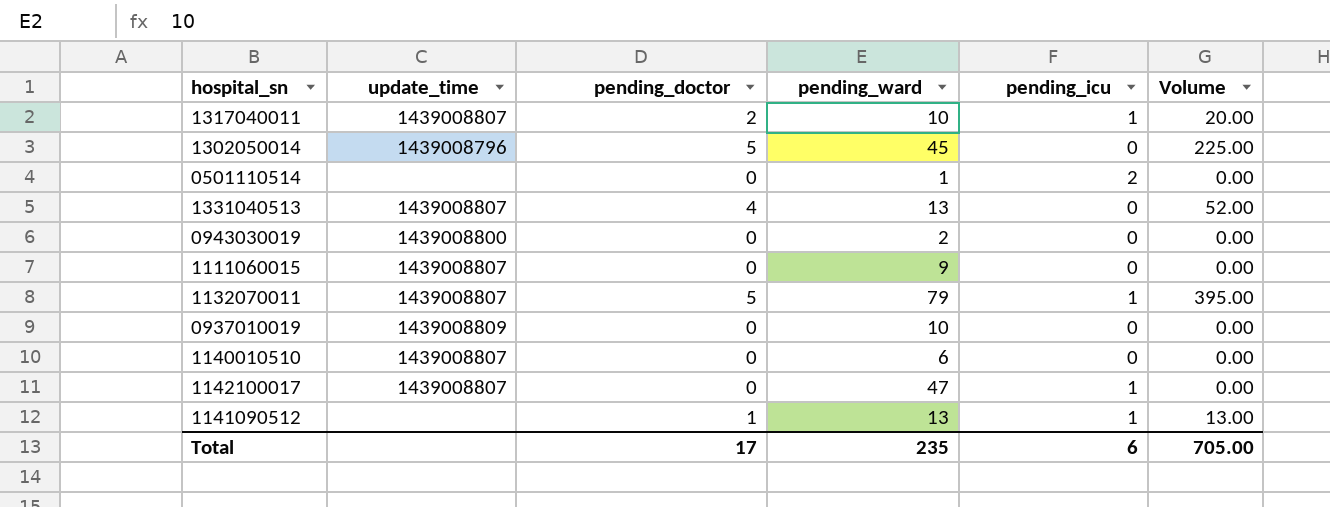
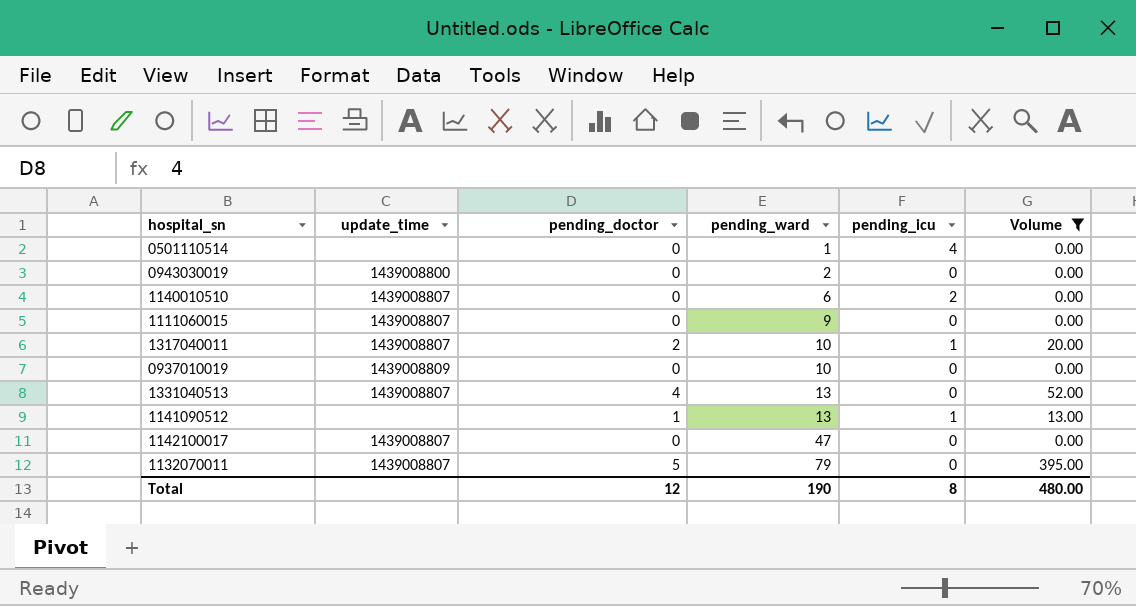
filter: none -> Volume != 225.00
row order: none -> pending_ward ascending
0501110514 | pending_icu: 2 -> 4
1140010510 | pending_icu: 0 -> 2
1142100017 | pending_icu: 1 -> 0
1132070011 | pending_icu: 1 -> 0
Total | pending_doctor: 17 -> 12
Total | pending_ward: 235 -> 190
Total | pending_icu: 6 -> 8
Total | Volume: 705.00 -> 480.00

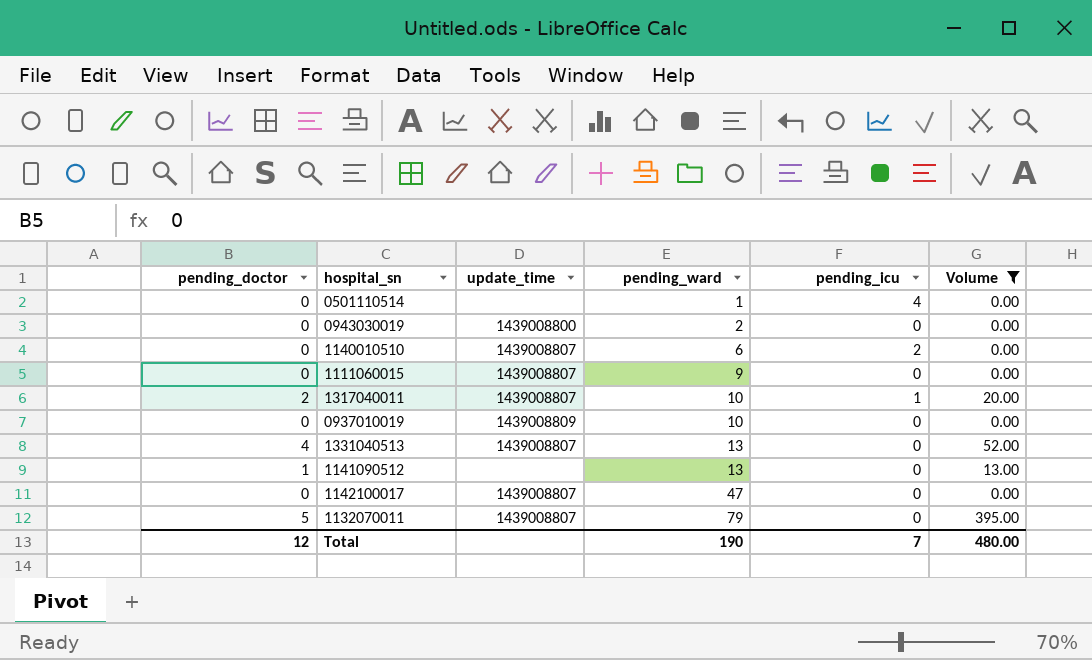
column pending_doctor | position: 3 -> 1
1141090512 | pending_icu: 1 -> 0
Total | pending_icu: 8 -> 7

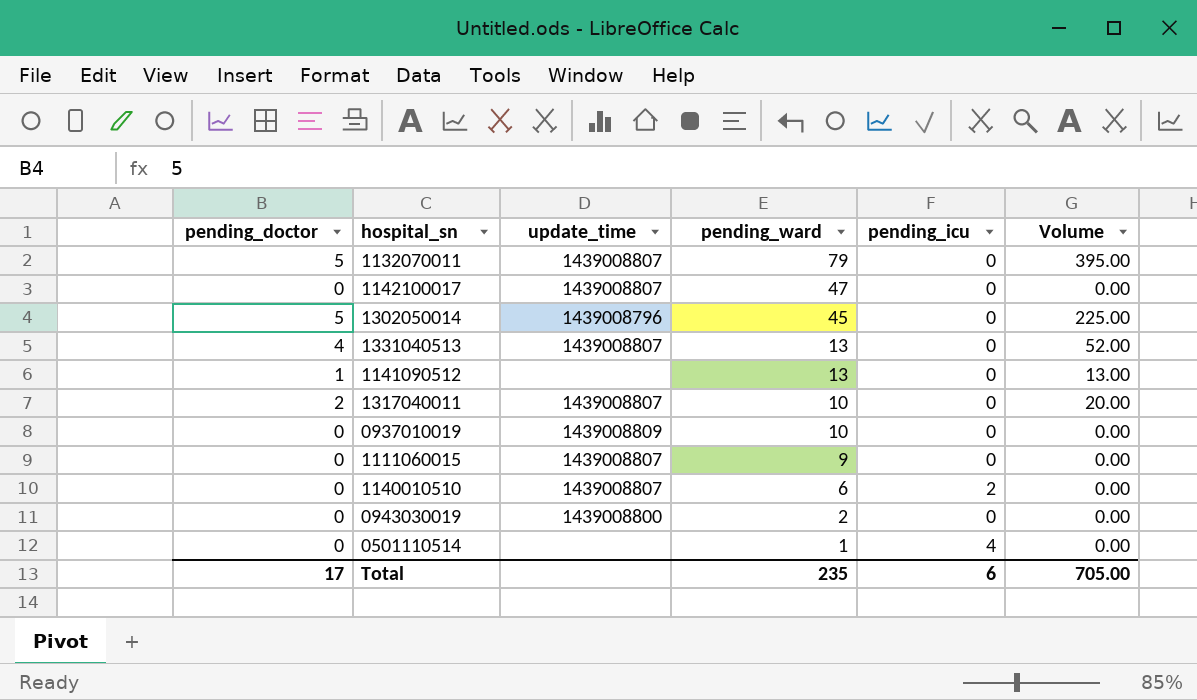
filter: Volume != 225.00 -> none
row order: pending_ward ascending -> pending_ward descending
1317040011 | pending_icu: 1 -> 0
Total | pending_doctor: 12 -> 17
Total | pending_ward: 190 -> 235
Total | pending_icu: 7 -> 6
Total | Volume: 480.00 -> 705.00

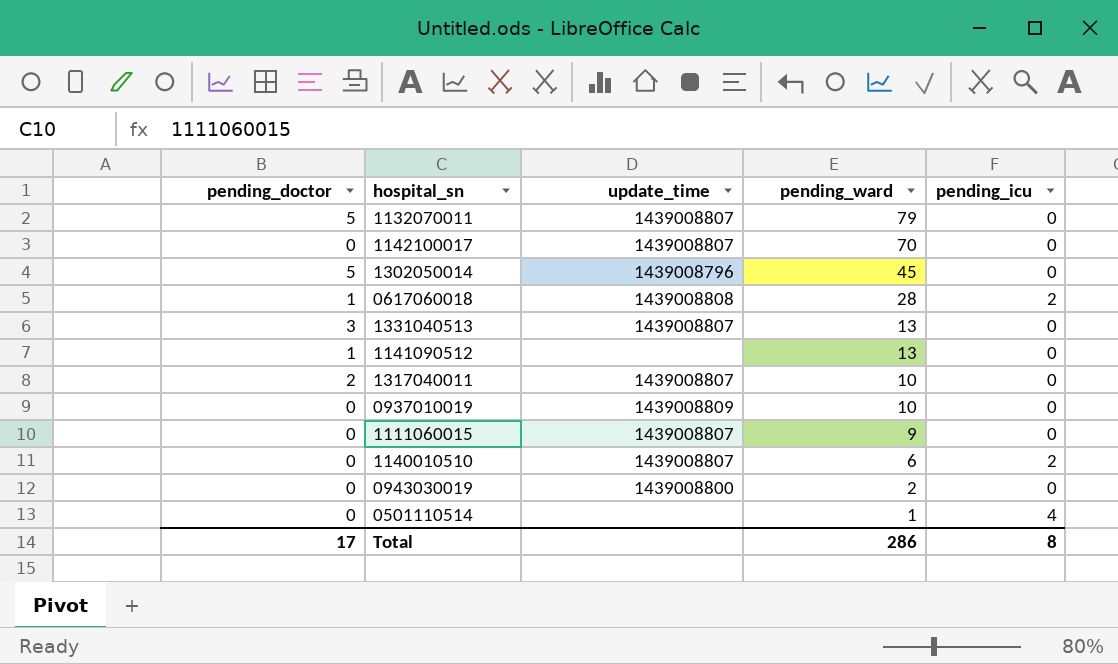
column Volume | formula: [pending_doctor] * [pending_ward] -> none
1142100017 | pending_ward: 47 -> 70
row 0617060018: none -> 1 | 1439008808 | 28 | 2
1331040513 | pending_doctor: 4 -> 3
Total | pending_ward: 235 -> 286
Total | pending_icu: 6 -> 8

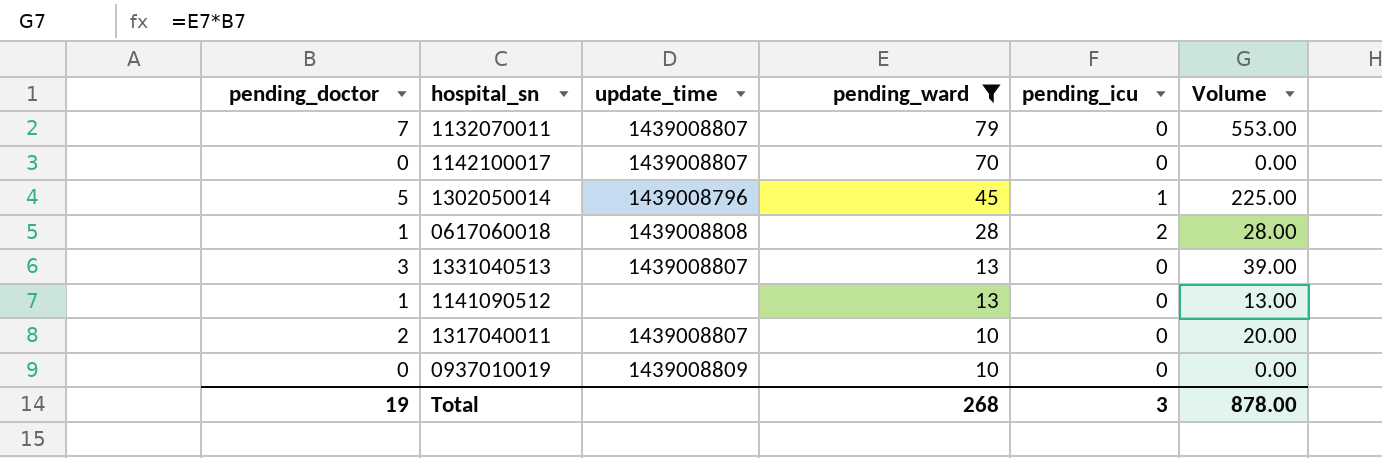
filter: none -> pending_ward >= 10
column Volume | formula: none -> [pending_doctor] * [pending_ward]
1132070011 | pending_doctor: 5 -> 7
1302050014 | pending_icu: 0 -> 1
Total | pending_doctor: 17 -> 19
Total | pending_ward: 286 -> 268
Total | pending_icu: 8 -> 3

